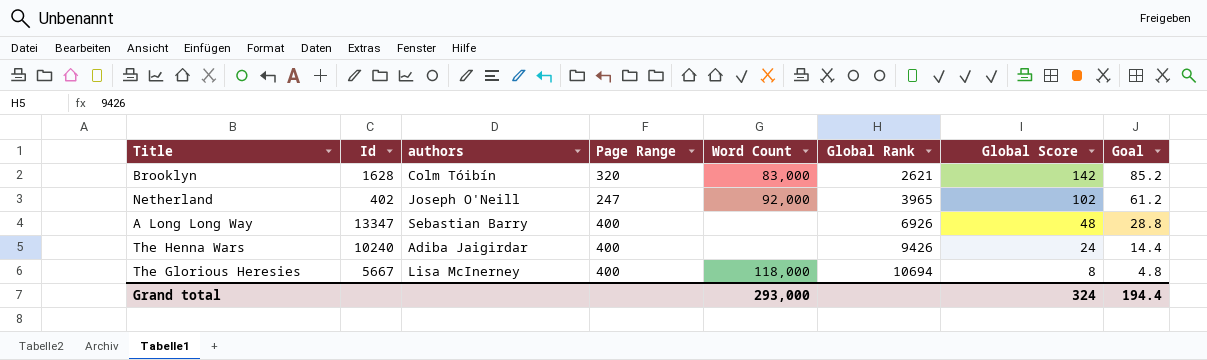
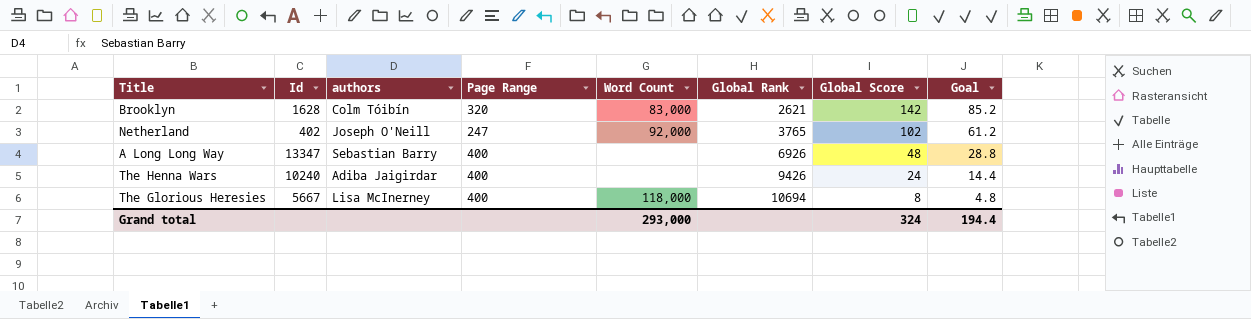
Netherland | Global Rank: 3965 -> 3765

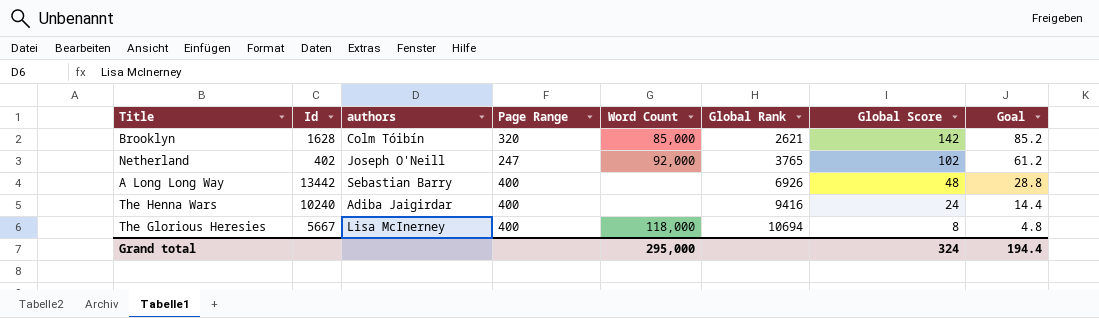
Brooklyn | Word Count: 83,000 -> 85,000
A Long Long Way | Id: 13347 -> 13442
The Henna Wars | Global Rank: 9426 -> 9416
Grand total | Word Count: 293,000 -> 295,000

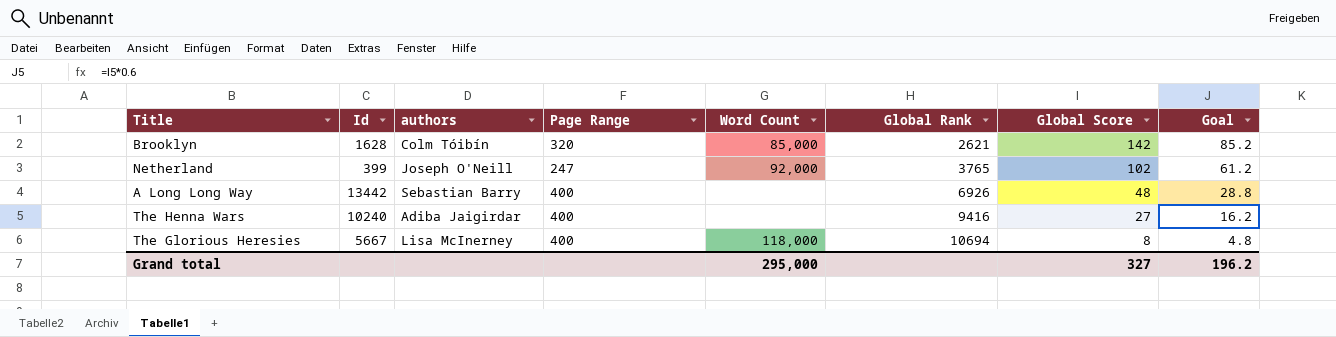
Netherland | Id: 402 -> 399
The Henna Wars | Global Score: 24 -> 27
The Henna Wars | Goal: 14.4 -> 16.2
Grand total | Global Score: 324 -> 327
Grand total | Goal: 194.4 -> 196.2

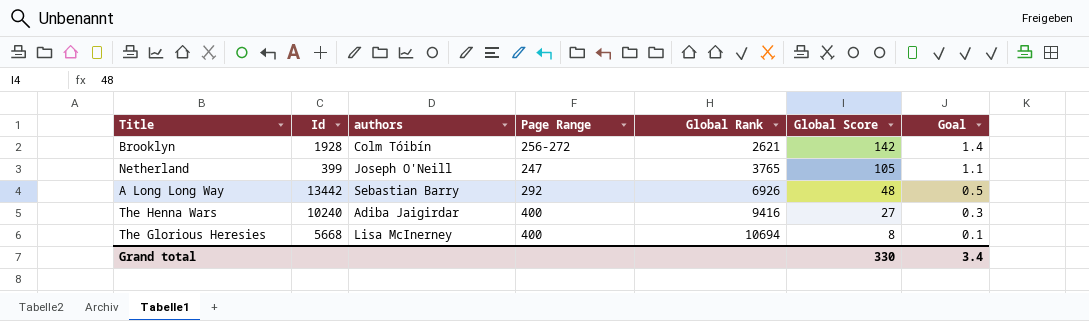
column Word Count | position: 5 -> none
column Goal | formula: [Global Score] * 0.6 -> [Global Score] * 0.01
Brooklyn | Id: 1628 -> 1928
Brooklyn | Page Range: 320 -> 256-272
Netherland | Global Score: 102 -> 105
A Long Long Way | Page Range: 400 -> 292
The Glorious Heresies | Id: 5667 -> 5668
Grand total | Global Score: 327 -> 330
Grand total | Goal: 196.2 -> 3.4

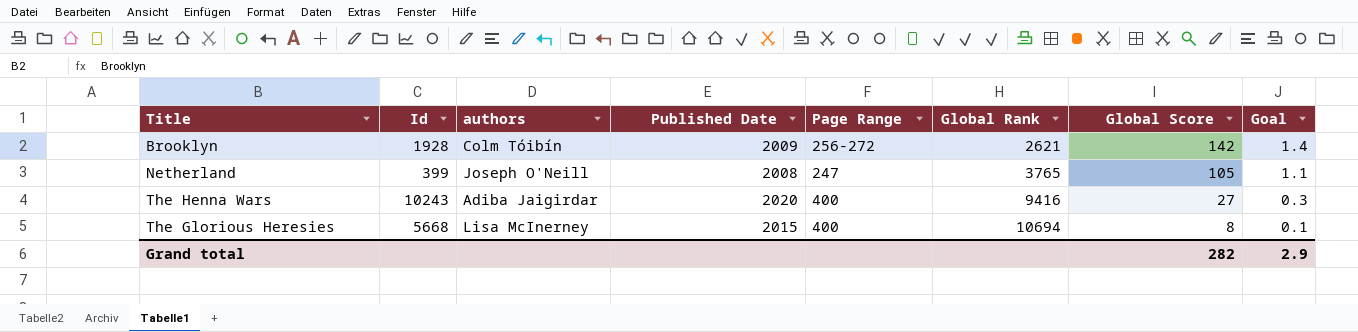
column Published Date | position: none -> 4
row A Long Long Way: 13442 | Sebastian Barry | 292 | 6926 | 48 | 0.5 -> none
The Henna Wars | Id: 10240 -> 10243
Grand total | Global Score: 330 -> 282
Grand total | Goal: 3.4 -> 2.9

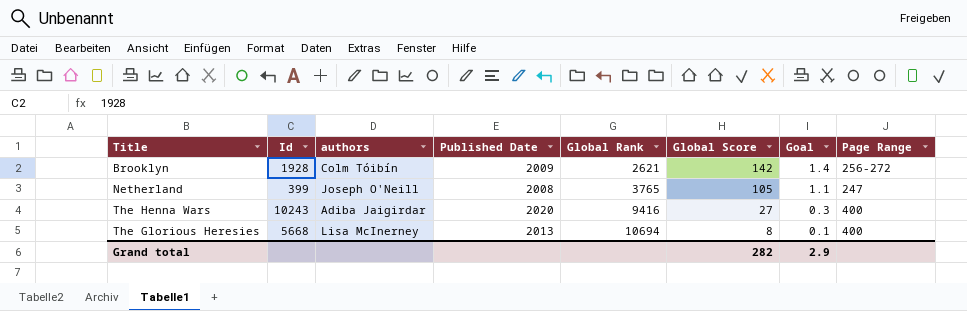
column Page Range | position: 5 -> 8
The Glorious Heresies | Published Date: 2015 -> 2013

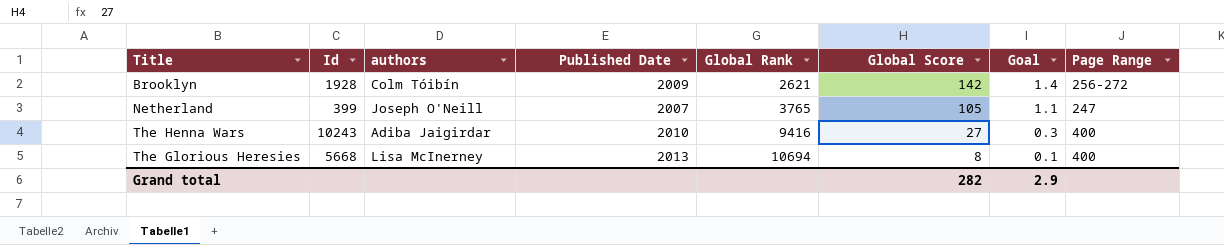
Netherland | Published Date: 2008 -> 2007
The Henna Wars | Published Date: 2020 -> 2010

